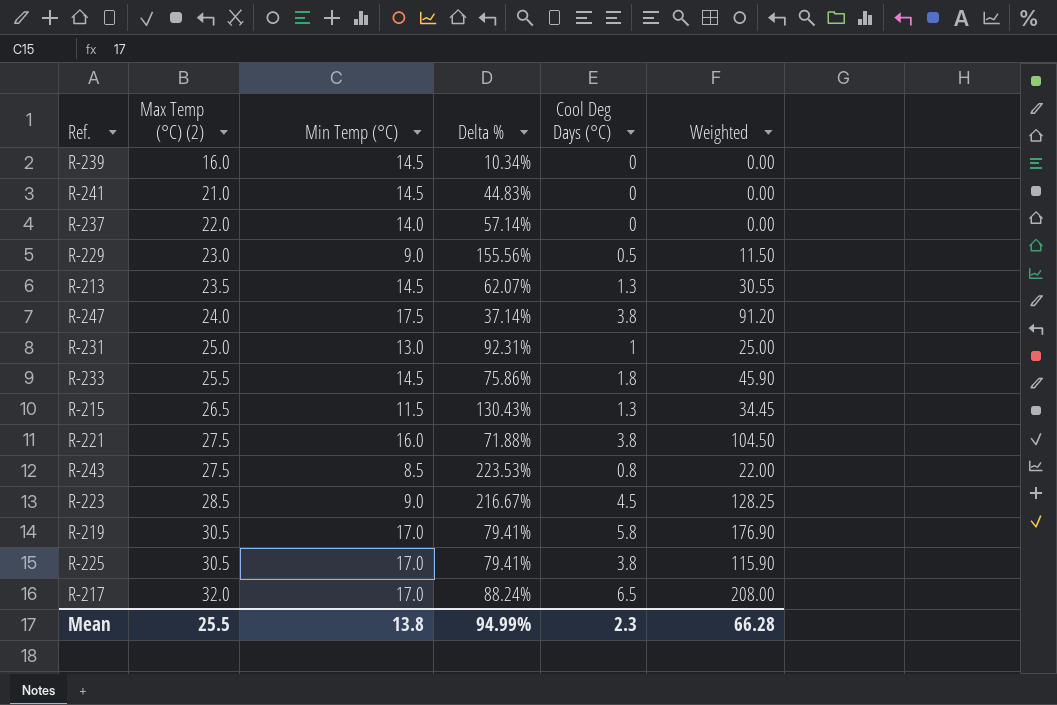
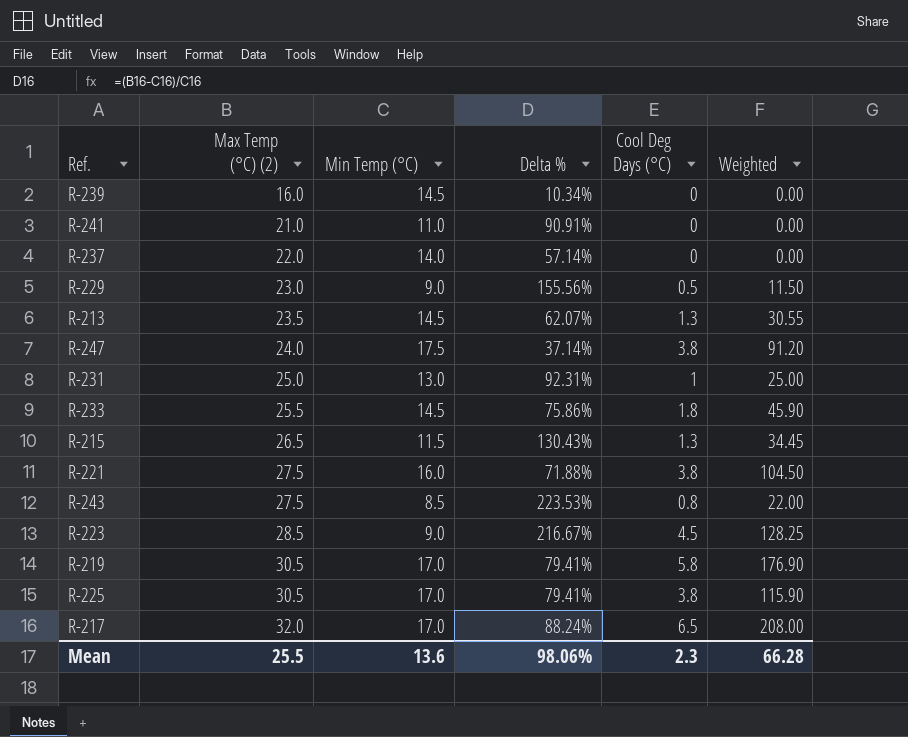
R-241 | Min Temp (°C): 14.5 -> 11.0
R-241 | Delta %: 44.83% -> 90.91%
Mean | Min Temp (°C): 13.8 -> 13.6
Mean | Delta %: 94.99% -> 98.06%

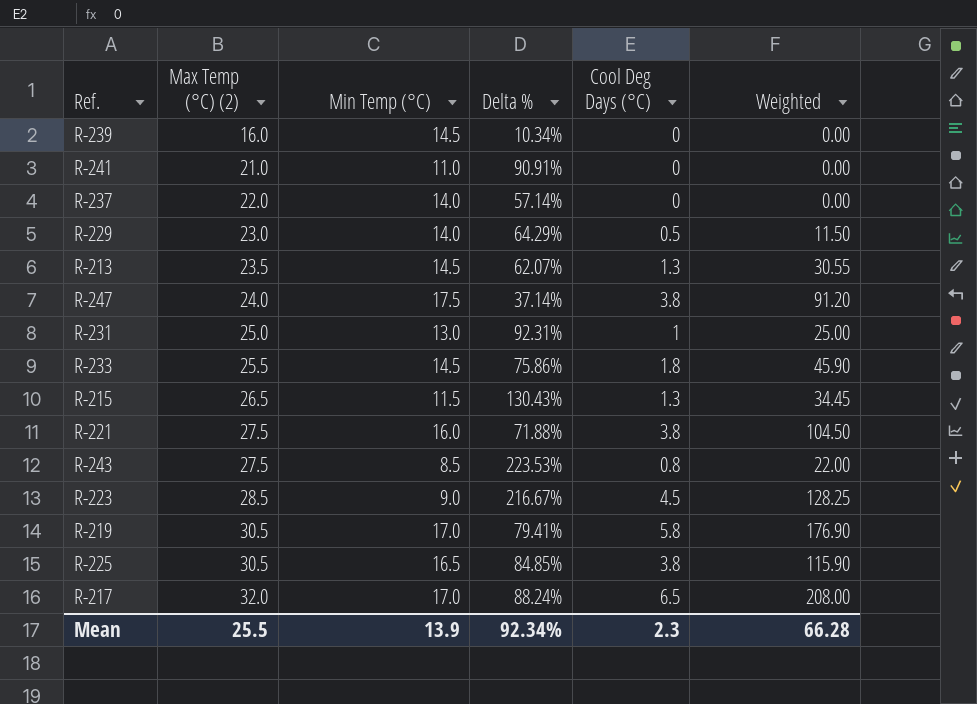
R-229 | Min Temp (°C): 9.0 -> 14.0
R-229 | Delta %: 155.56% -> 64.29%
R-225 | Min Temp (°C): 17.0 -> 16.5
R-225 | Delta %: 79.41% -> 84.85%
Mean | Min Temp (°C): 13.6 -> 13.9
Mean | Delta %: 98.06% -> 92.34%

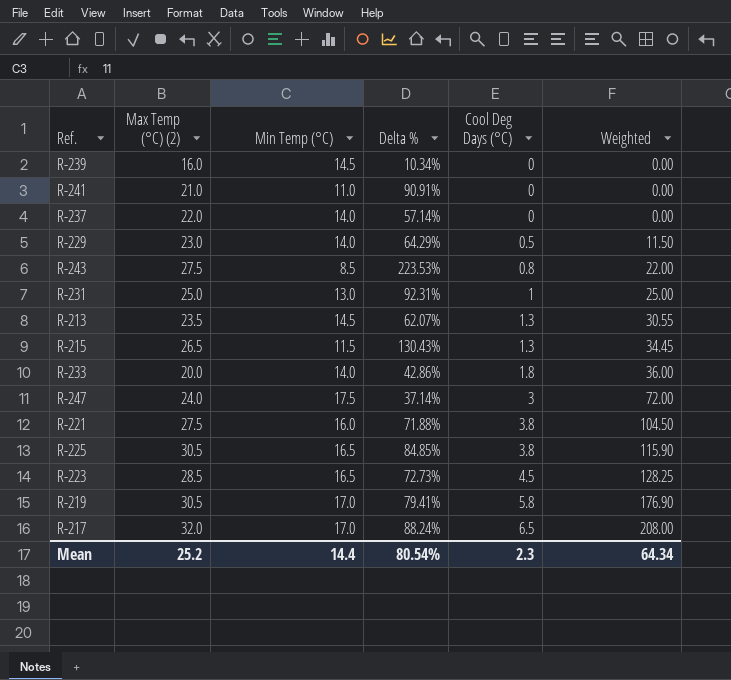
row order: Max Temp (°C) (2) ascending -> Cool Deg Days (°C) ascending
R-233 | Max Temp (°C) (2): 25.5 -> 20.0
R-233 | Min Temp (°C): 14.5 -> 14.0
R-233 | Delta %: 75.86% -> 42.86%
R-233 | Weighted: 45.90 -> 36.00
R-247 | Cool Deg Days (°C): 3.8 -> 3
R-247 | Weighted: 91.20 -> 72.00
R-223 | Min Temp (°C): 9.0 -> 16.5
R-223 | Delta %: 216.67% -> 72.73%
Mean | Max Temp (°C) (2): 25.5 -> 25.2
Mean | Min Temp (°C): 13.9 -> 14.4
Mean | Delta %: 92.34% -> 80.54%
Mean | Weighted: 66.28 -> 64.34

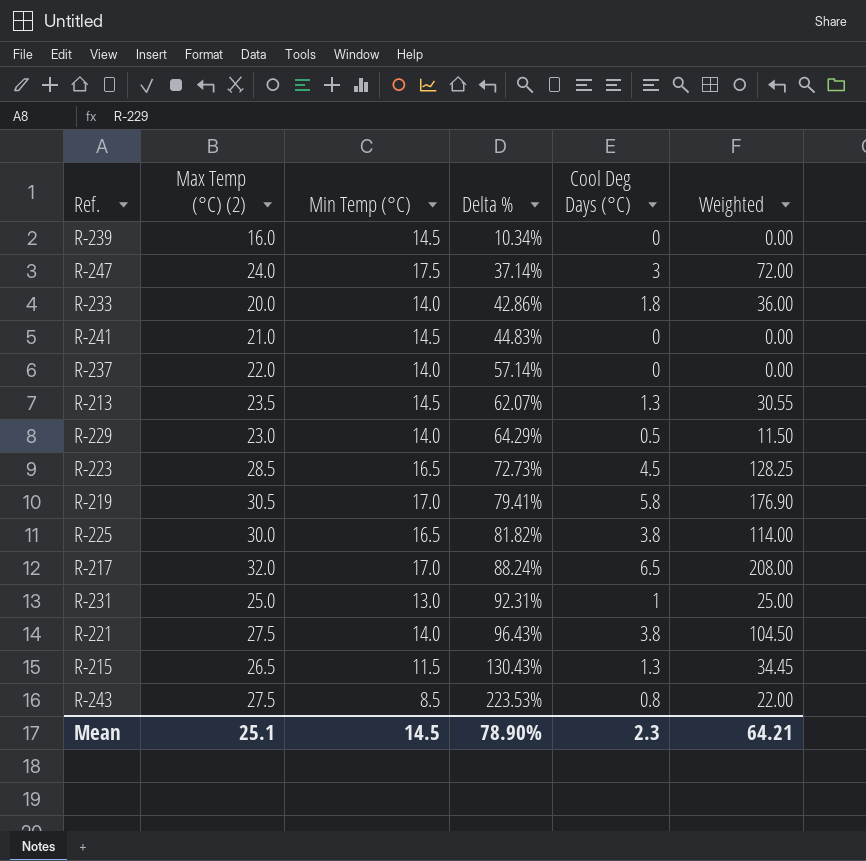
row order: Cool Deg Days (°C) ascending -> Delta % ascending
R-241 | Min Temp (°C): 11.0 -> 14.5
R-241 | Delta %: 90.91% -> 44.83%
R-225 | Max Temp (°C) (2): 30.5 -> 30.0
R-225 | Delta %: 84.85% -> 81.82%
R-225 | Weighted: 115.90 -> 114.00
R-221 | Min Temp (°C): 16.0 -> 14.0
R-221 | Delta %: 71.88% -> 96.43%
Mean | Max Temp (°C) (2): 25.2 -> 25.1
Mean | Min Temp (°C): 14.4 -> 14.5
Mean | Delta %: 80.54% -> 78.90%
Mean | Weighted: 64.34 -> 64.21

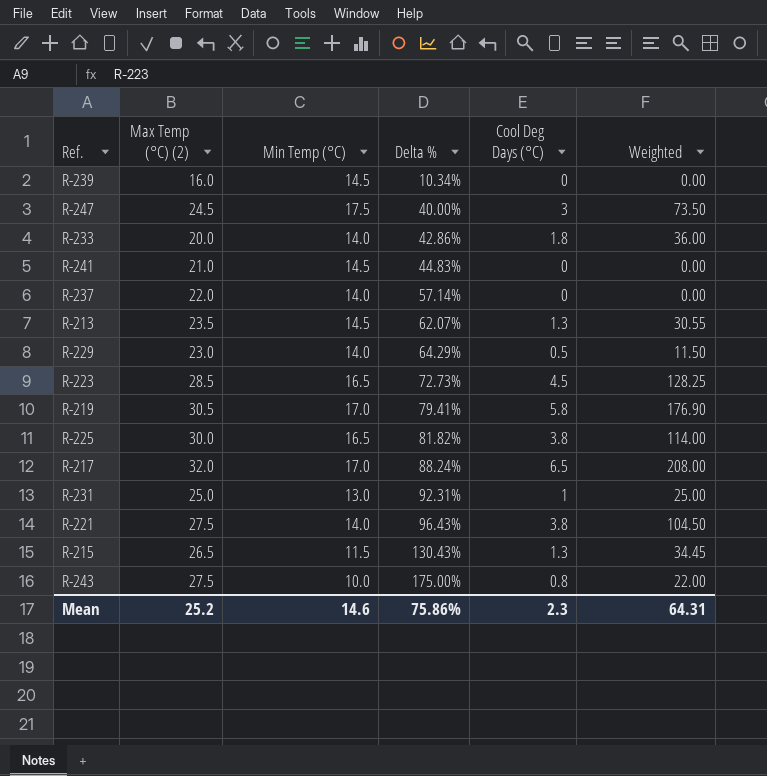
R-247 | Max Temp (°C) (2): 24.0 -> 24.5
R-247 | Delta %: 37.14% -> 40.00%
R-247 | Weighted: 72.00 -> 73.50
R-243 | Min Temp (°C): 8.5 -> 10.0
R-243 | Delta %: 223.53% -> 175.00%
Mean | Max Temp (°C) (2): 25.1 -> 25.2
Mean | Min Temp (°C): 14.5 -> 14.6
Mean | Delta %: 78.90% -> 75.86%
Mean | Weighted: 64.21 -> 64.31

